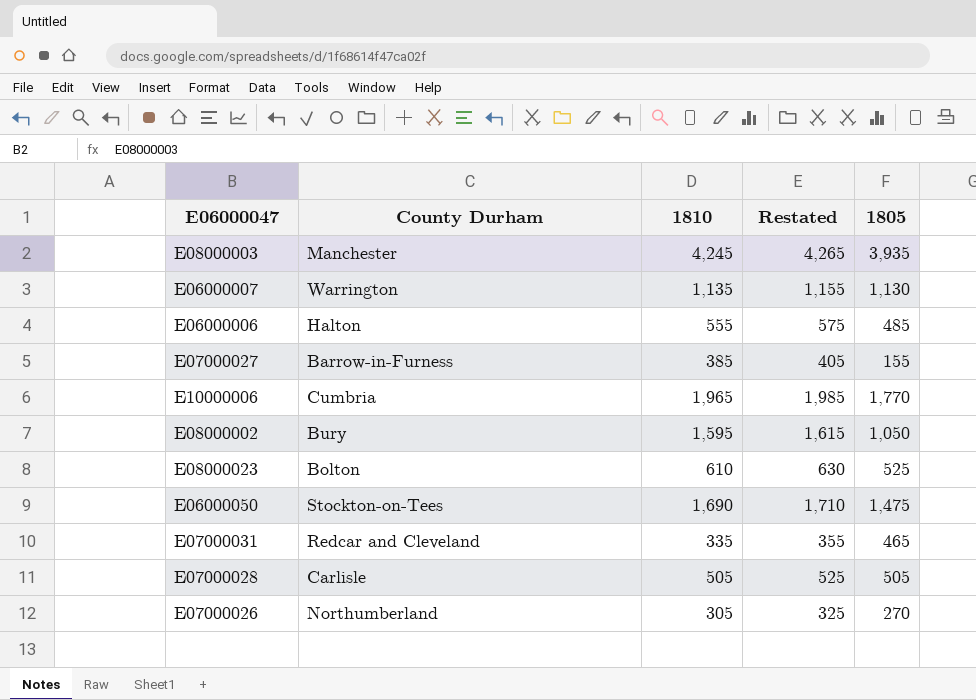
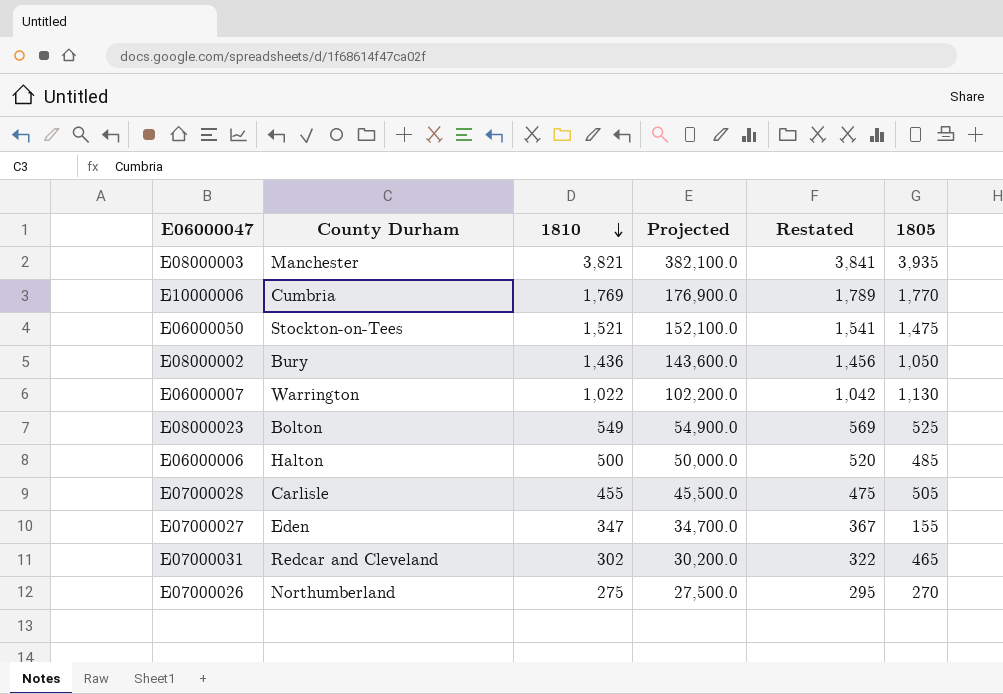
row order: none -> 1810 descending
column Projected | formula: none -> [1810] * 100
E08000003 | 1810: 4,245 -> 3,821
E08000003 | Restated: 4,265 -> 3,841
E10000006 | 1810: 1,965 -> 1,769
E10000006 | Restated: 1,985 -> 1,789
E06000050 | 1810: 1,690 -> 1,521
E06000050 | Restated: 1,710 -> 1,541
E08000002 | 1810: 1,595 -> 1,436
E08000002 | Restated: 1,615 -> 1,456
E06000007 | 1810: 1,135 -> 1,022
E06000007 | Restated: 1,155 -> 1,042
E08000023 | 1810: 610 -> 549
E08000023 | Restated: 630 -> 569
E06000006 | 1810: 555 -> 500
E06000006 | Restated: 575 -> 520
E07000028 | 1810: 505 -> 455
E07000028 | Restated: 525 -> 475
E07000027 | County Durham: Barrow-in-Furness -> Eden
E07000027 | 1810: 385 -> 347
E07000027 | Restated: 405 -> 367
E07000031 | 1810: 335 -> 302
E07000031 | Restated: 355 -> 322
E07000026 | 1810: 305 -> 275
E07000026 | Restated: 325 -> 295

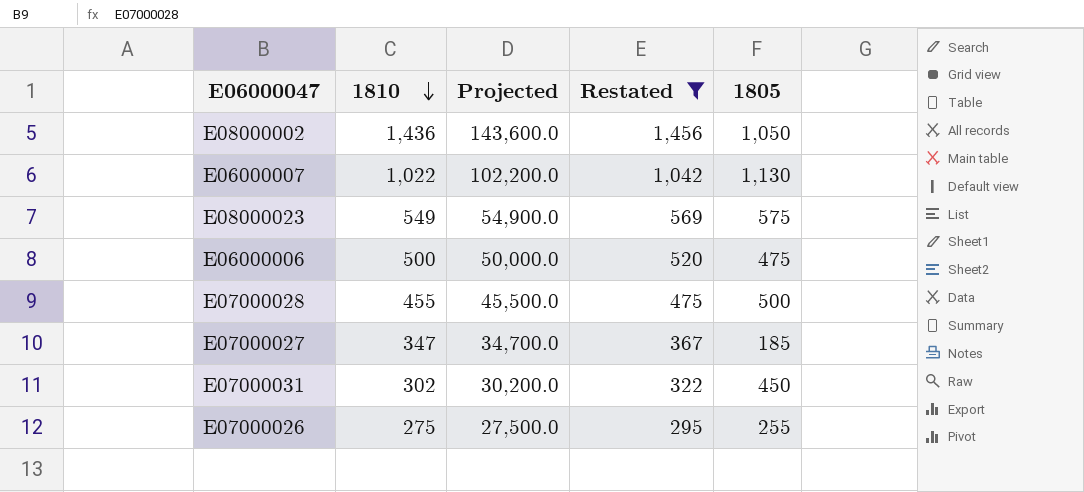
filter: none -> Restated <= 1,456
column County Durham | position: 2 -> none
E08000023 | 1805: 525 -> 575
E06000006 | 1805: 485 -> 475
E07000028 | 1805: 505 -> 500
E07000027 | 1805: 155 -> 185
E07000031 | 1805: 465 -> 450
E07000026 | 1805: 270 -> 255

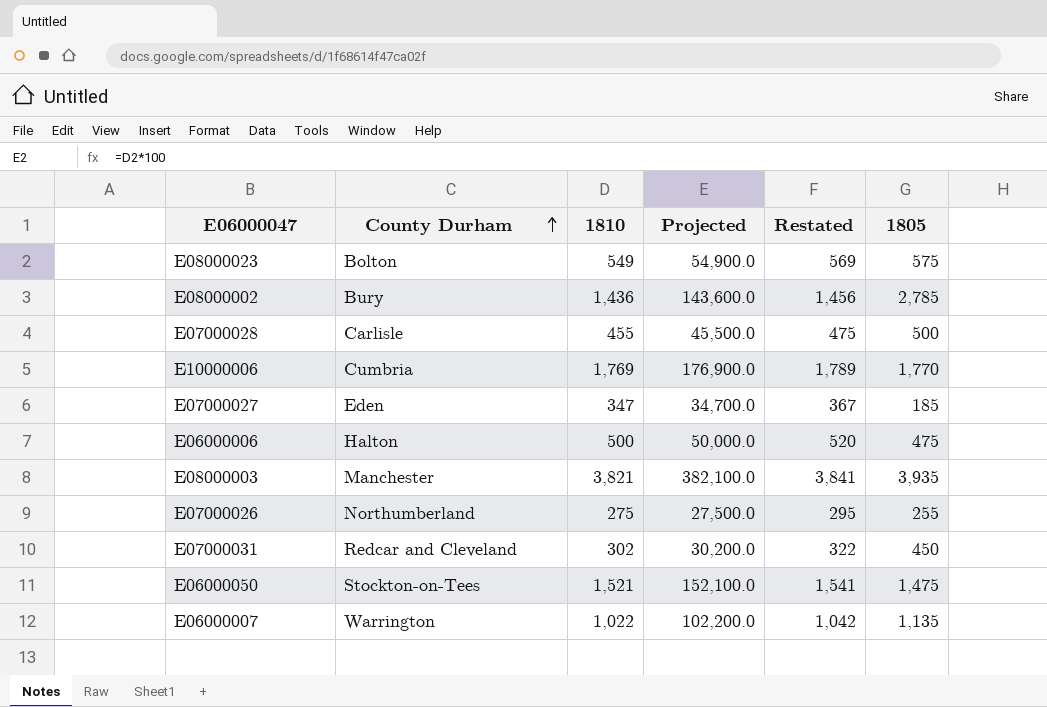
filter: Restated <= 1,456 -> none
row order: 1810 descending -> County Durham ascending
column County Durham | position: none -> 2
E08000002 | 1805: 1,050 -> 2,785
E06000007 | 1805: 1,130 -> 1,135

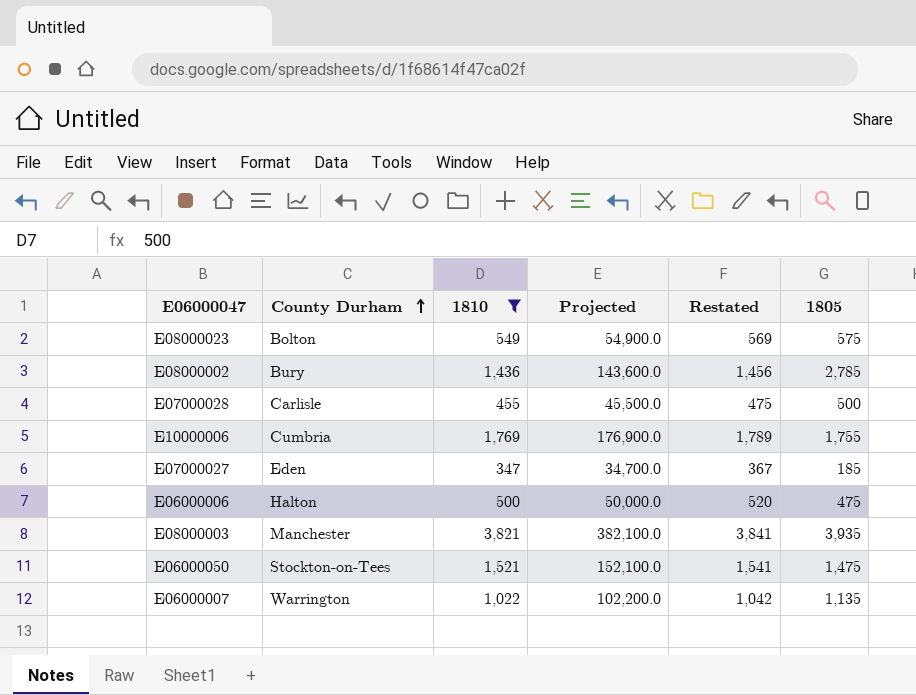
filter: none -> 1810 >= 347
E10000006 | 1805: 1,770 -> 1,755

